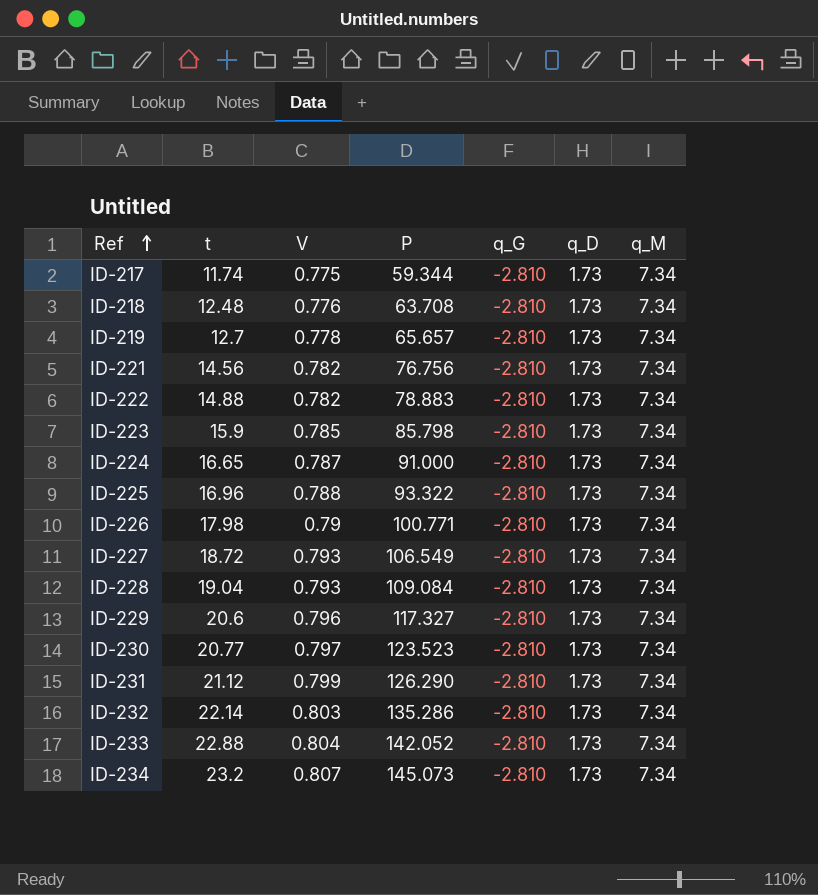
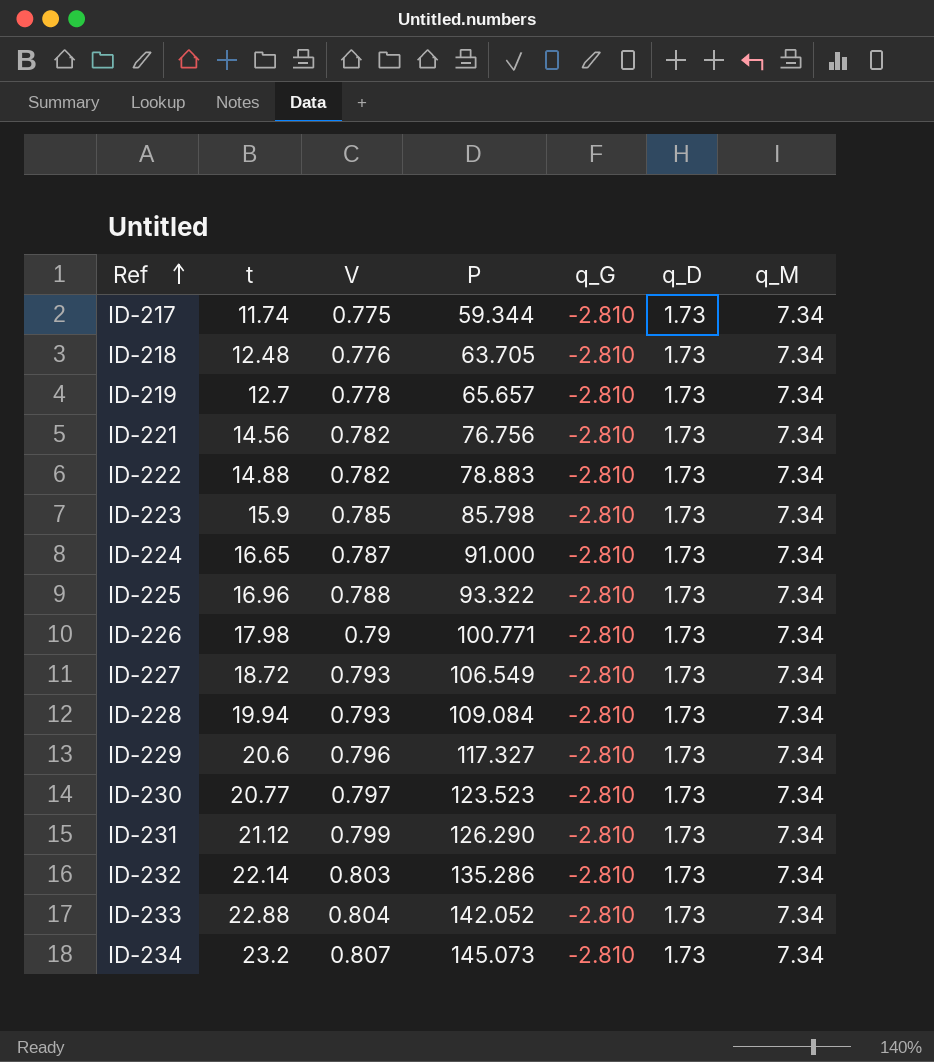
ID-218 | P: 63.708 -> 63.705
ID-228 | t: 19.04 -> 19.94

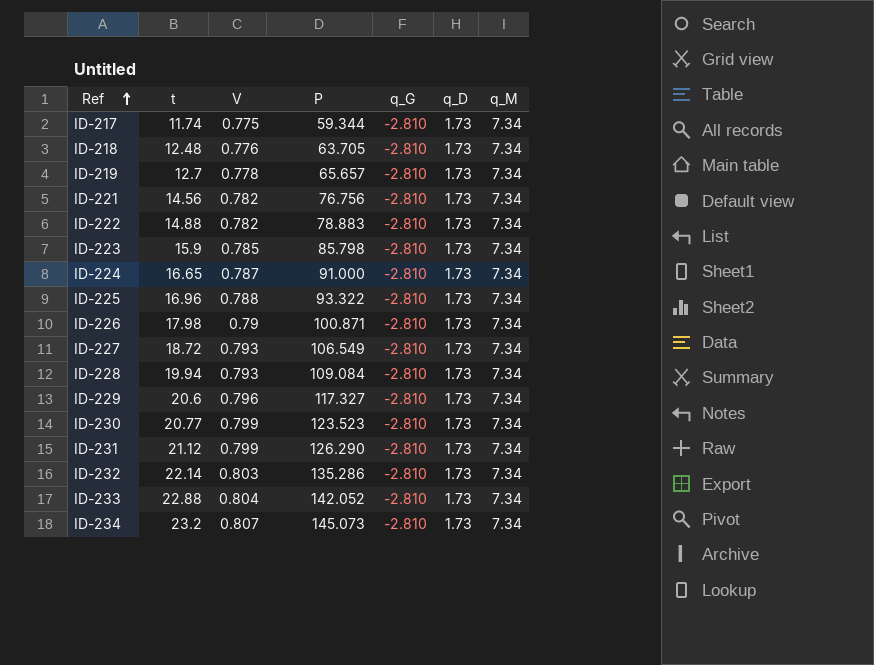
ID-226 | P: 100.771 -> 100.871
ID-230 | V: 0.797 -> 0.799

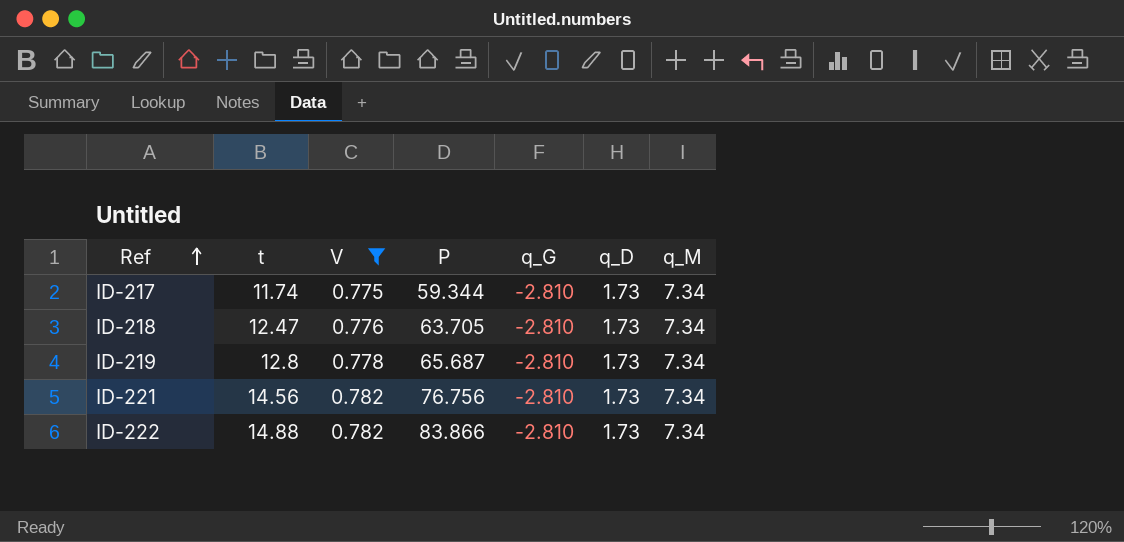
filter: none -> V <= 0.782
ID-218 | t: 12.48 -> 12.47
ID-219 | t: 12.7 -> 12.8
ID-219 | P: 65.657 -> 65.687
ID-222 | P: 78.883 -> 83.866

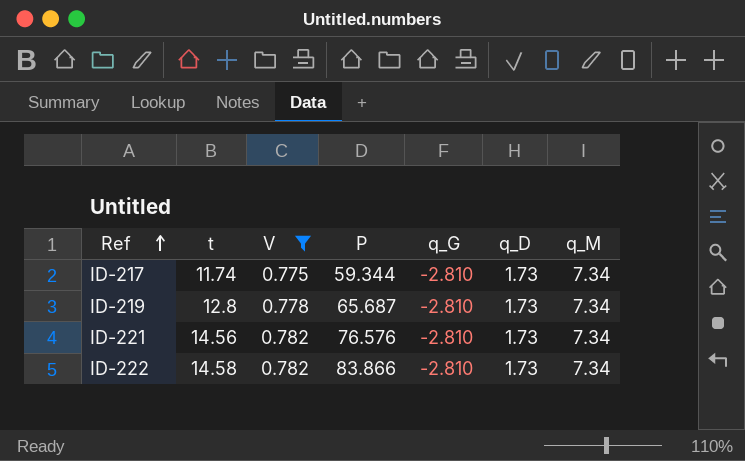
row ID-218: 12.47 | 0.776 | 63.705 | -2.810 | 1.73 | 7.34 -> none
ID-221 | P: 76.756 -> 76.576
ID-222 | t: 14.88 -> 14.58

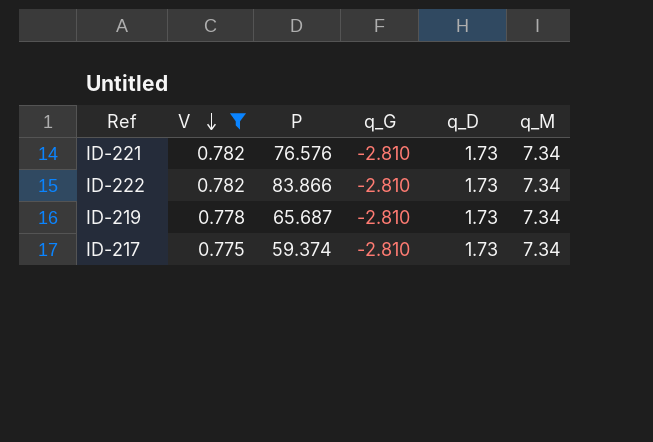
row order: Ref ascending -> V descending
column t | position: 2 -> none
ID-217 | P: 59.344 -> 59.374

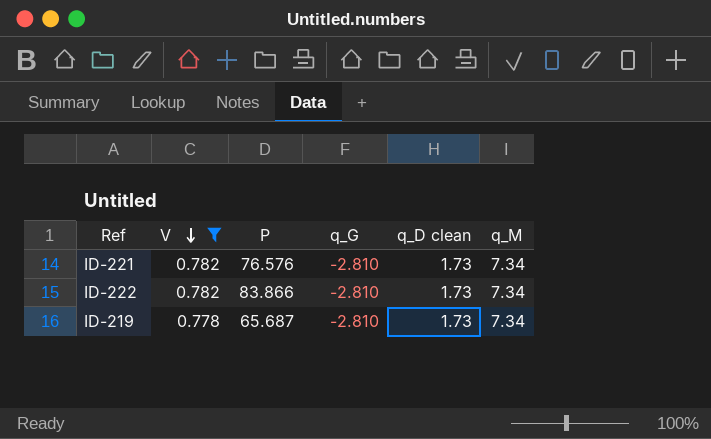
column name: q_D -> q_D clean
row ID-217: 0.775 | 59.374 | -2.810 | 1.73 | 7.34 -> none

